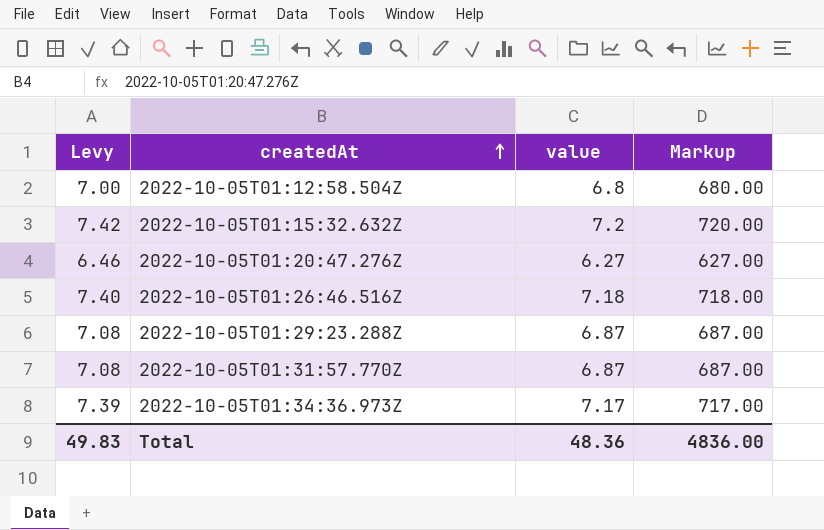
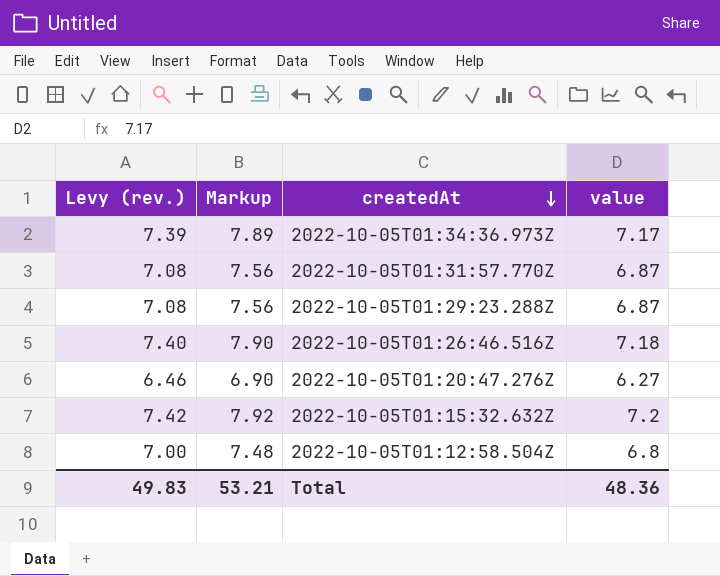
row order: createdAt ascending -> createdAt descending
column name: Levy -> Levy (rev.)
column Markup | formula: [value] * 100 -> [value] * 1.1
column Markup | position: 4 -> 2
Total | Markup: 4836.00 -> 53.21

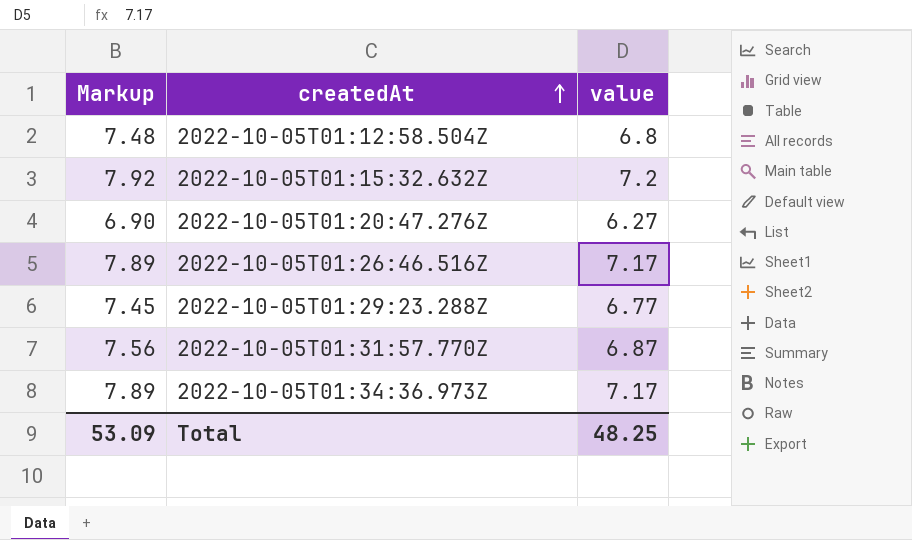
row order: createdAt descending -> createdAt ascending
column Levy (rev.) | formula: [value] * 1.03 -> none
2022-10-05T01:26:46.516Z | Markup: 7.90 -> 7.89
2022-10-05T01:26:46.516Z | value: 7.18 -> 7.17
2022-10-05T01:29:23.288Z | Markup: 7.56 -> 7.45
2022-10-05T01:29:23.288Z | value: 6.87 -> 6.77
Total | Markup: 53.21 -> 53.09
Total | value: 48.36 -> 48.25

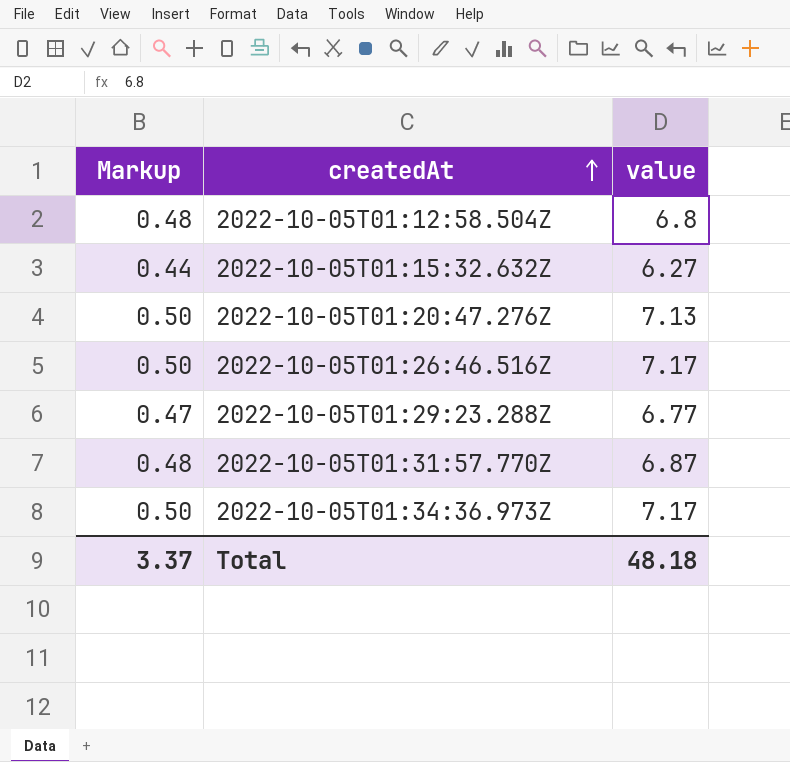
column Markup | formula: [value] * 1.1 -> [value] * 0.07
2022-10-05T01:15:32.632Z | value: 7.2 -> 6.27
2022-10-05T01:20:47.276Z | value: 6.27 -> 7.13
Total | Markup: 53.09 -> 3.37
Total | value: 48.25 -> 48.18

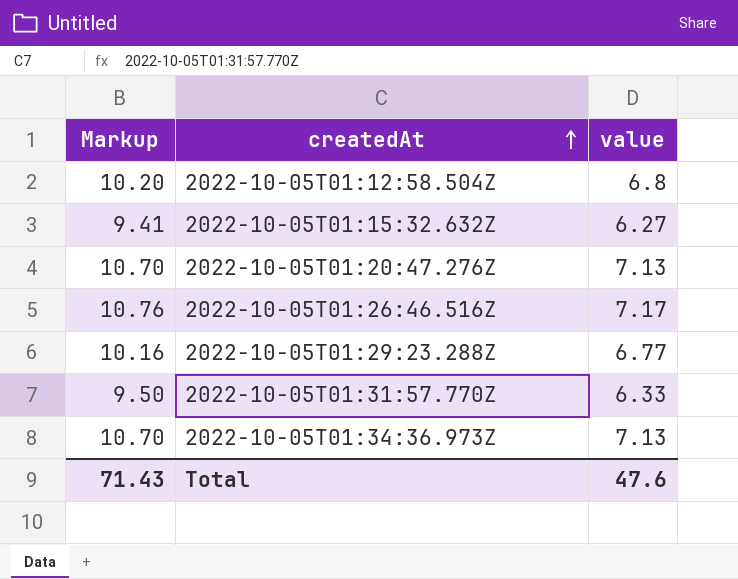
column Markup | formula: [value] * 0.07 -> [value] * 1.5
2022-10-05T01:31:57.770Z | value: 6.87 -> 6.33
2022-10-05T01:34:36.973Z | value: 7.17 -> 7.13
Total | Markup: 3.37 -> 71.43
Total | value: 48.18 -> 47.6

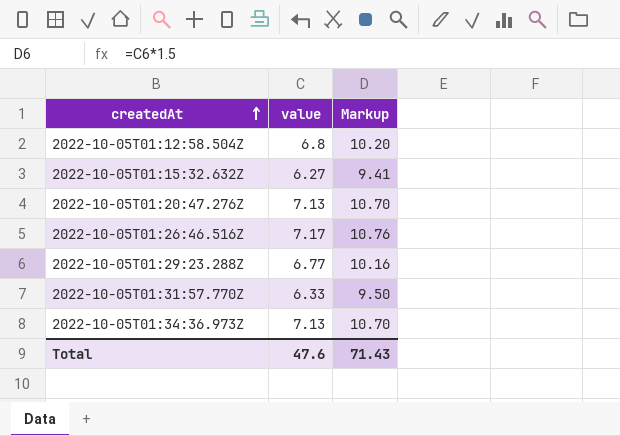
column Markup | position: 1 -> 3

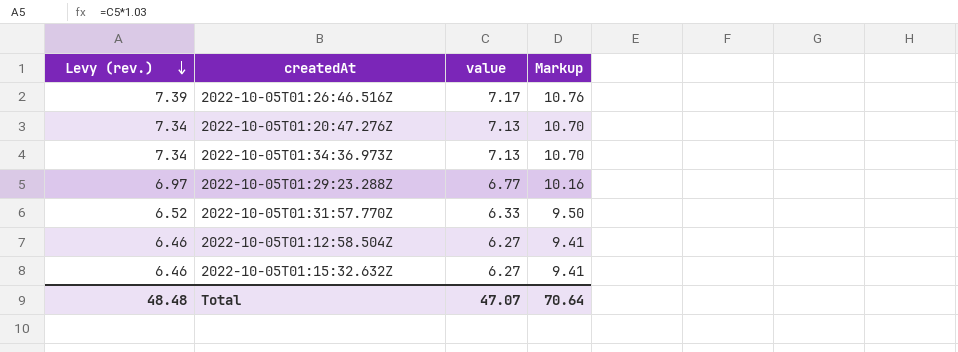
row order: createdAt ascending -> Levy (rev.) descending
column Levy (rev.) | formula: none -> [value] * 1.03
2022-10-05T01:12:58.504Z | value: 6.8 -> 6.27
2022-10-05T01:12:58.504Z | Markup: 10.20 -> 9.41
Total | value: 47.6 -> 47.07
Total | Markup: 71.43 -> 70.64

